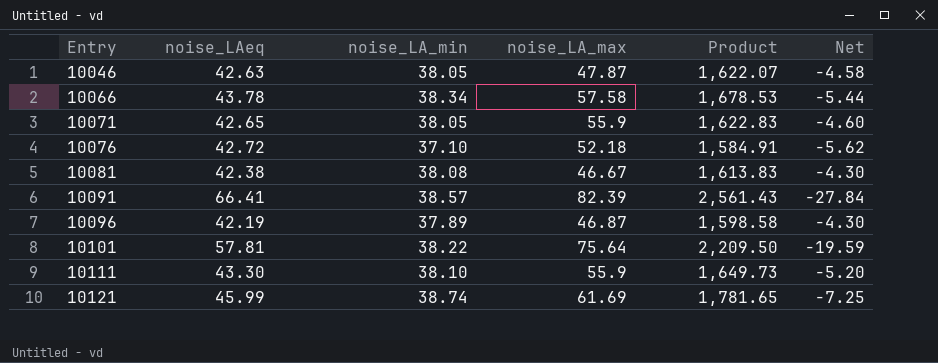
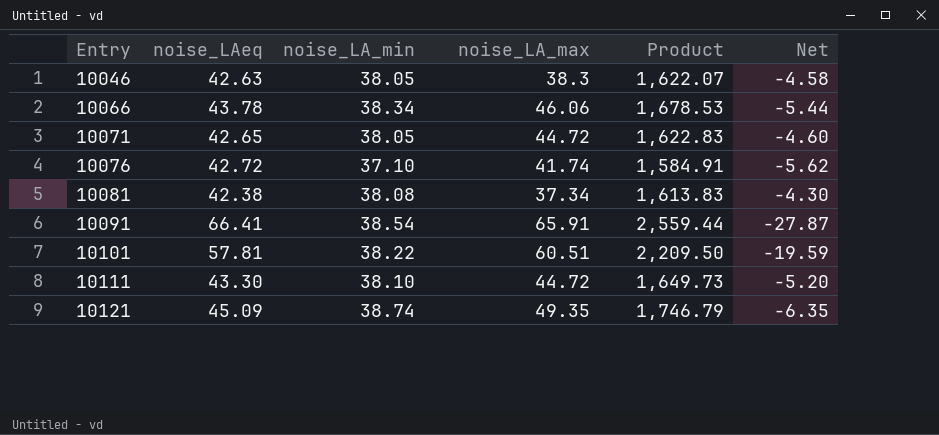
row 10096: 42.19 | 37.89 | 46.87 | 1,598.58 | -4.30 -> none
10046 | noise_LA_max: 47.87 -> 38.3
10066 | noise_LA_max: 57.58 -> 46.06
10071 | noise_LA_max: 55.9 -> 44.72
10076 | noise_LA_max: 52.18 -> 41.74
10081 | noise_LA_max: 46.67 -> 37.34
10091 | noise_LA_min: 38.57 -> 38.54
10091 | noise_LA_max: 82.39 -> 65.91
10091 | Product: 2,561.43 -> 2,559.44
10091 | Net: -27.84 -> -27.87
10101 | noise_LA_max: 75.64 -> 60.51
10111 | noise_LA_max: 55.9 -> 44.72
10121 | noise_LAeq: 45.99 -> 45.09
10121 | noise_LA_max: 61.69 -> 49.35
10121 | Product: 1,781.65 -> 1,746.79
10121 | Net: -7.25 -> -6.35

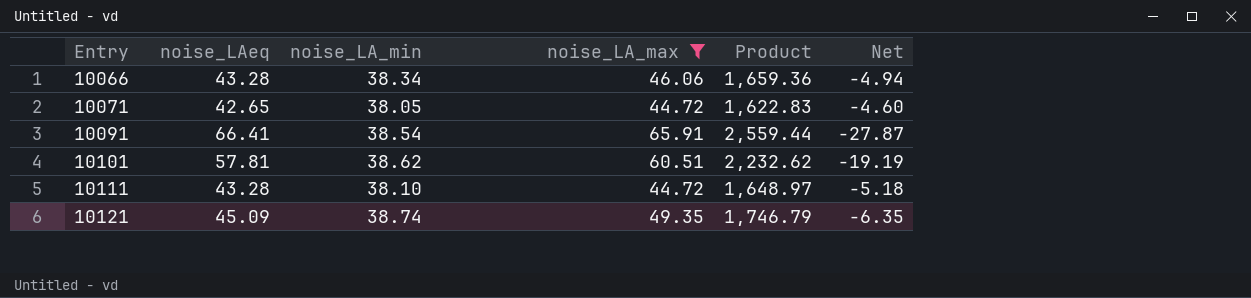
filter: none -> noise_LA_max >= 44.72
10066 | noise_LAeq: 43.78 -> 43.28
10066 | Product: 1,678.53 -> 1,659.36
10066 | Net: -5.44 -> -4.94
10101 | noise_LA_min: 38.22 -> 38.62
10101 | Product: 2,209.50 -> 2,232.62
10101 | Net: -19.59 -> -19.19
10111 | noise_LAeq: 43.30 -> 43.28
10111 | Product: 1,649.73 -> 1,648.97
10111 | Net: -5.20 -> -5.18

